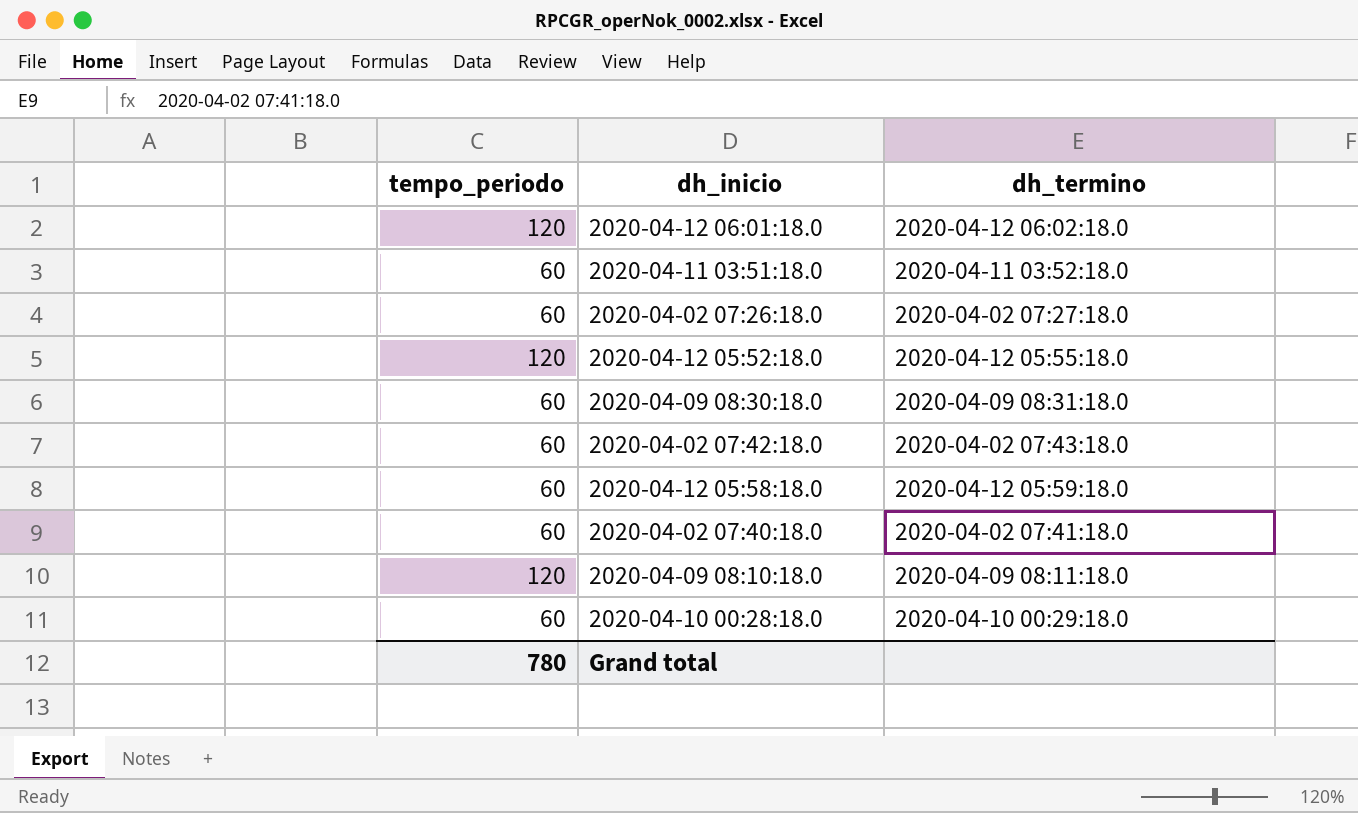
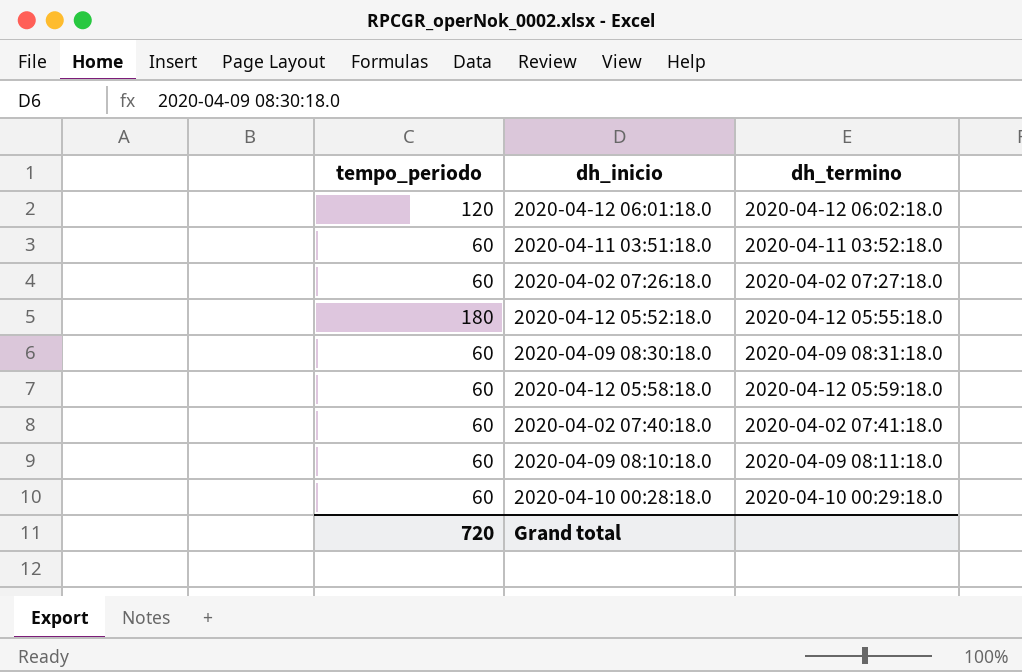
row 2020-04-02 07:42:18.0: 60 | 2020-04-02 07:43:18.0 -> none
2020-04-12 05:52:18.0 | tempo_periodo: 120 -> 180
2020-04-09 08:10:18.0 | tempo_periodo: 120 -> 60
Grand total | tempo_periodo: 780 -> 720

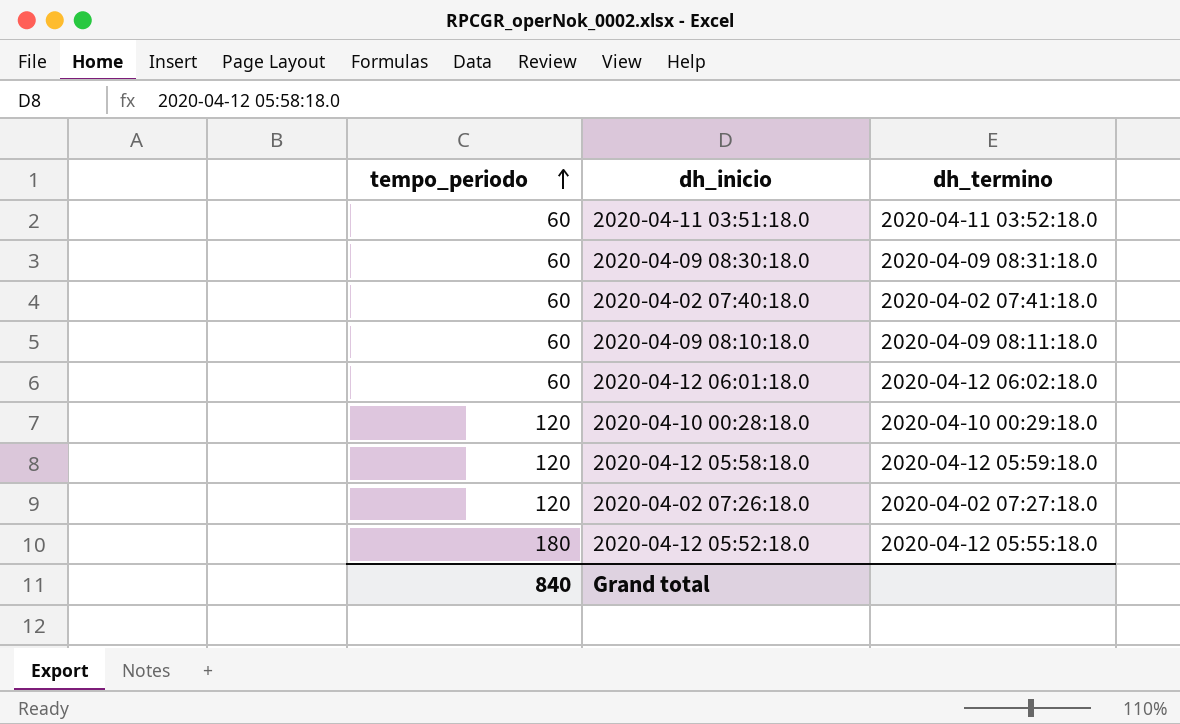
row order: none -> tempo_periodo ascending
2020-04-12 06:01:18.0 | tempo_periodo: 120 -> 60
2020-04-10 00:28:18.0 | tempo_periodo: 60 -> 120
2020-04-12 05:58:18.0 | tempo_periodo: 60 -> 120
2020-04-02 07:26:18.0 | tempo_periodo: 60 -> 120
Grand total | tempo_periodo: 720 -> 840

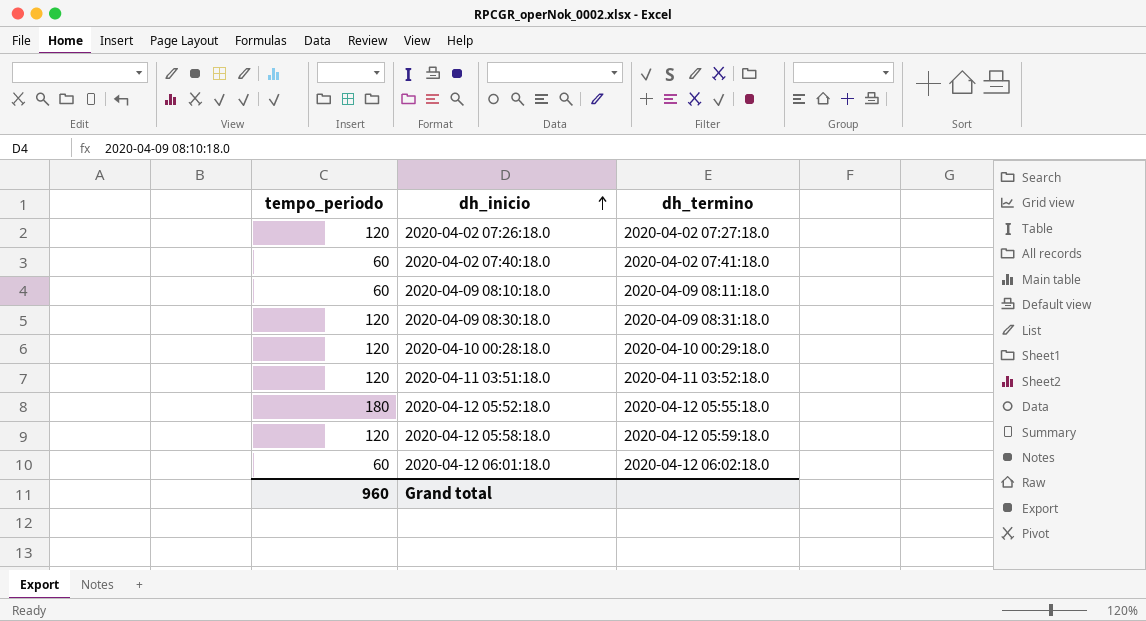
row order: tempo_periodo ascending -> dh_inicio ascending
2020-04-09 08:30:18.0 | tempo_periodo: 60 -> 120
2020-04-11 03:51:18.0 | tempo_periodo: 60 -> 120
Grand total | tempo_periodo: 840 -> 960

